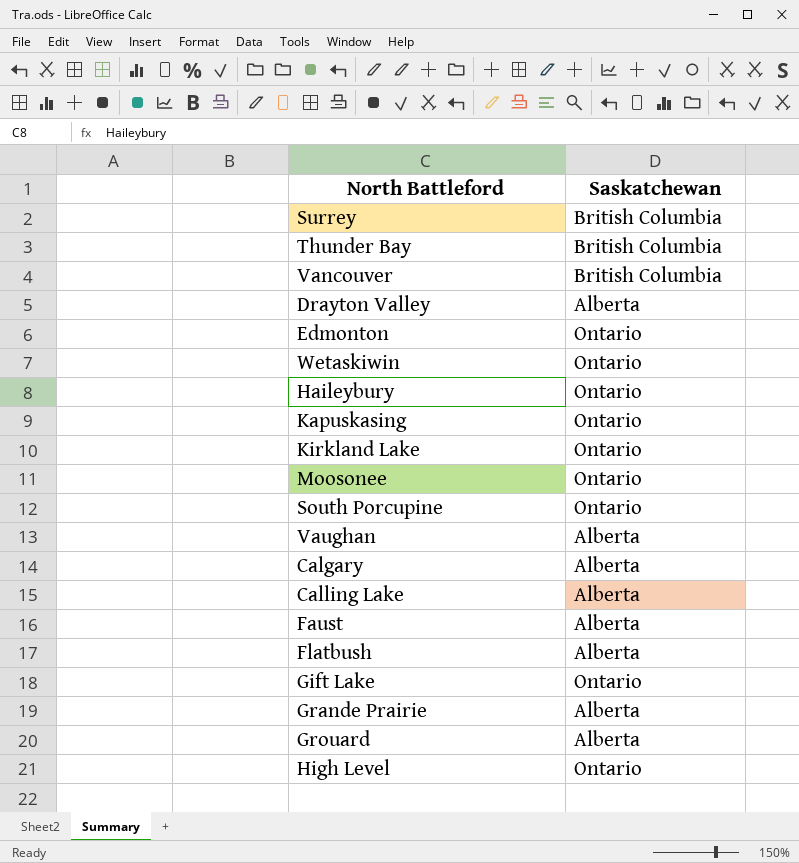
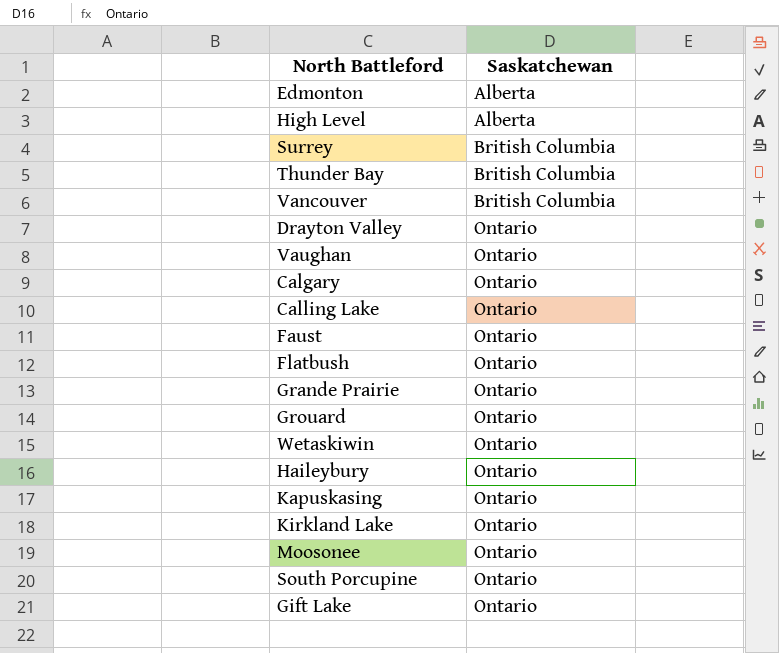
row order: none -> Saskatchewan ascending
Edmonton | Saskatchewan: Ontario -> Alberta
High Level | Saskatchewan: Ontario -> Alberta
Drayton Valley | Saskatchewan: Alberta -> Ontario
Vaughan | Saskatchewan: Alberta -> Ontario
Calgary | Saskatchewan: Alberta -> Ontario
Calling Lake | Saskatchewan: Alberta -> Ontario
Faust | Saskatchewan: Alberta -> Ontario
Flatbush | Saskatchewan: Alberta -> Ontario
Grande Prairie | Saskatchewan: Alberta -> Ontario
Grouard | Saskatchewan: Alberta -> Ontario

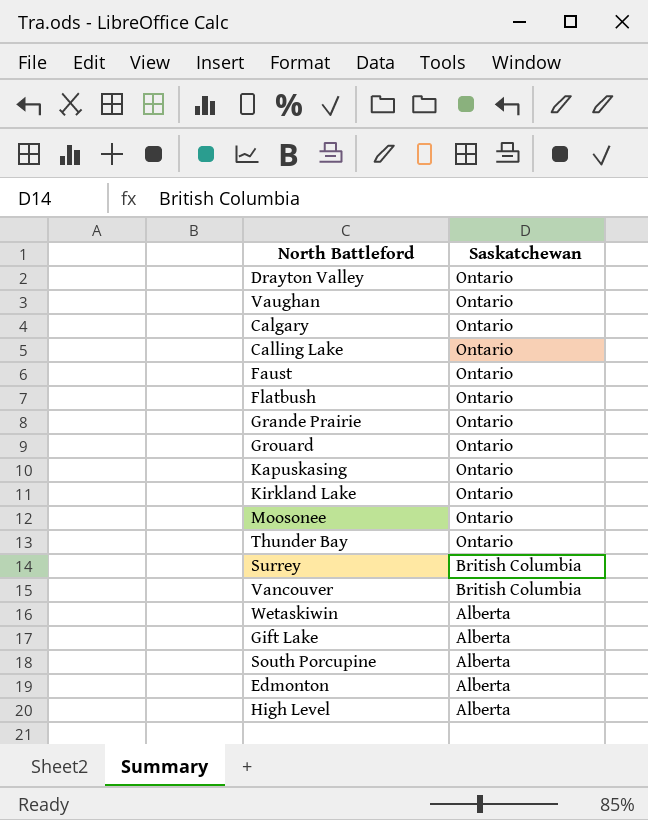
row order: Saskatchewan ascending -> Saskatchewan descending
row Haileybury: Ontario -> none
Thunder Bay | Saskatchewan: British Columbia -> Ontario
Wetaskiwin | Saskatchewan: Ontario -> Alberta
Gift Lake | Saskatchewan: Ontario -> Alberta
South Porcupine | Saskatchewan: Ontario -> Alberta

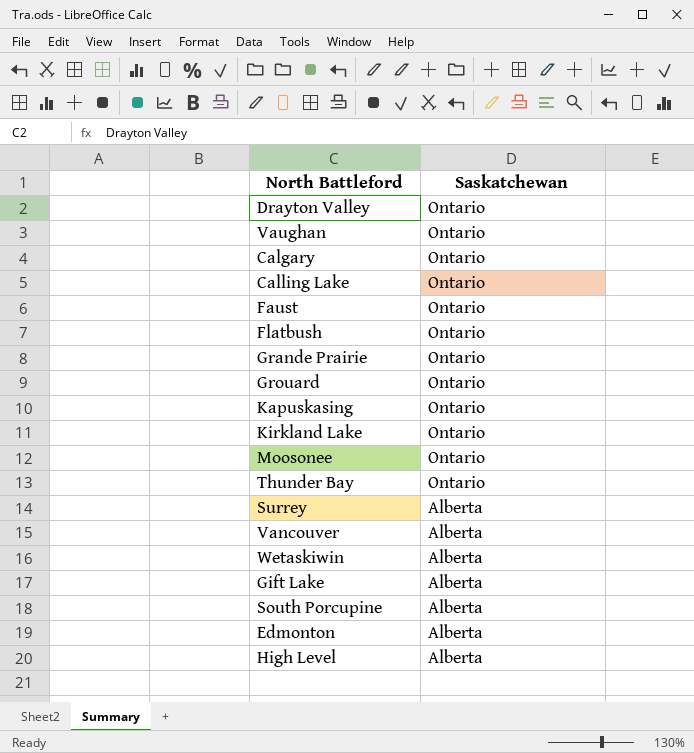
Surrey | Saskatchewan: British Columbia -> Alberta
Vancouver | Saskatchewan: British Columbia -> Alberta

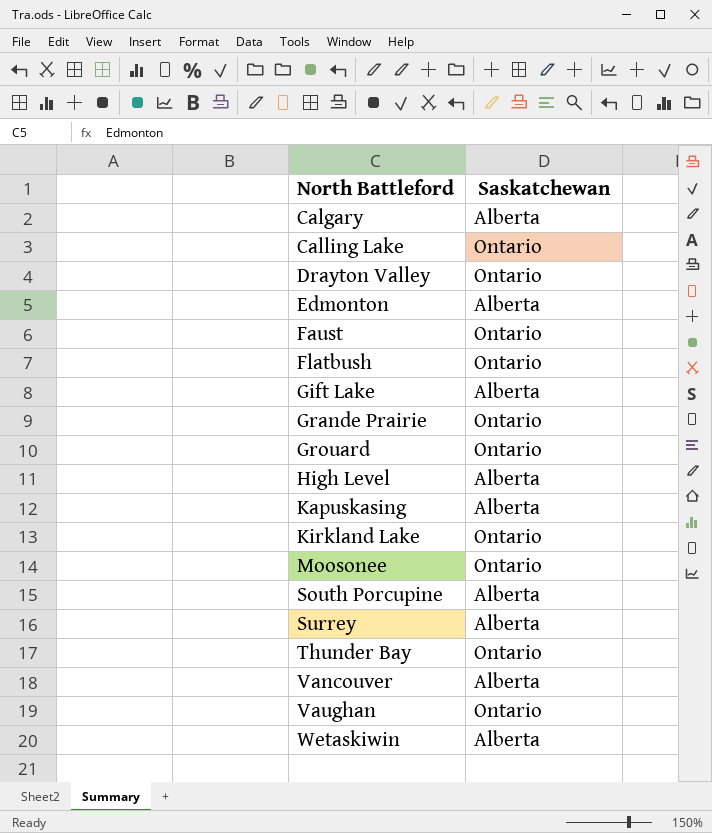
row order: Saskatchewan descending -> North Battleford ascending
Calgary | Saskatchewan: Ontario -> Alberta
Kapuskasing | Saskatchewan: Ontario -> Alberta

